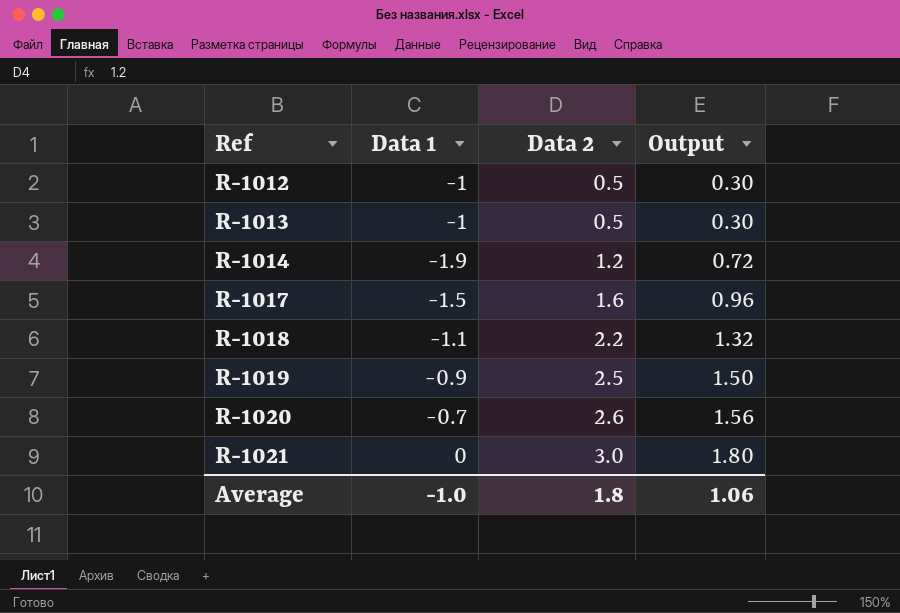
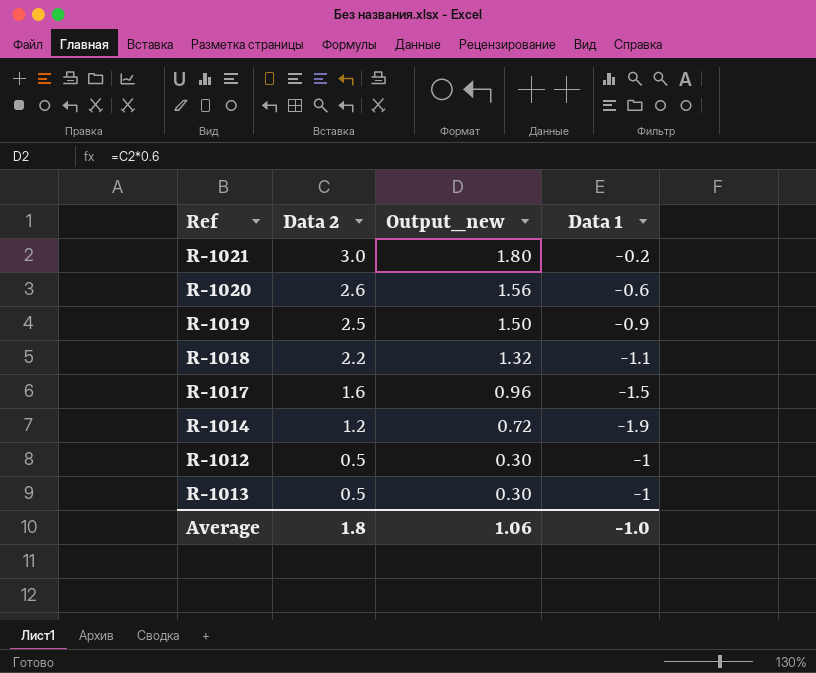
row order: Ref ascending -> Data 2 descending
column name: Output -> Output_new
column Data 1 | position: 2 -> 4
R-1021 | Data 1: 0 -> -0.2
R-1020 | Data 1: -0.7 -> -0.6

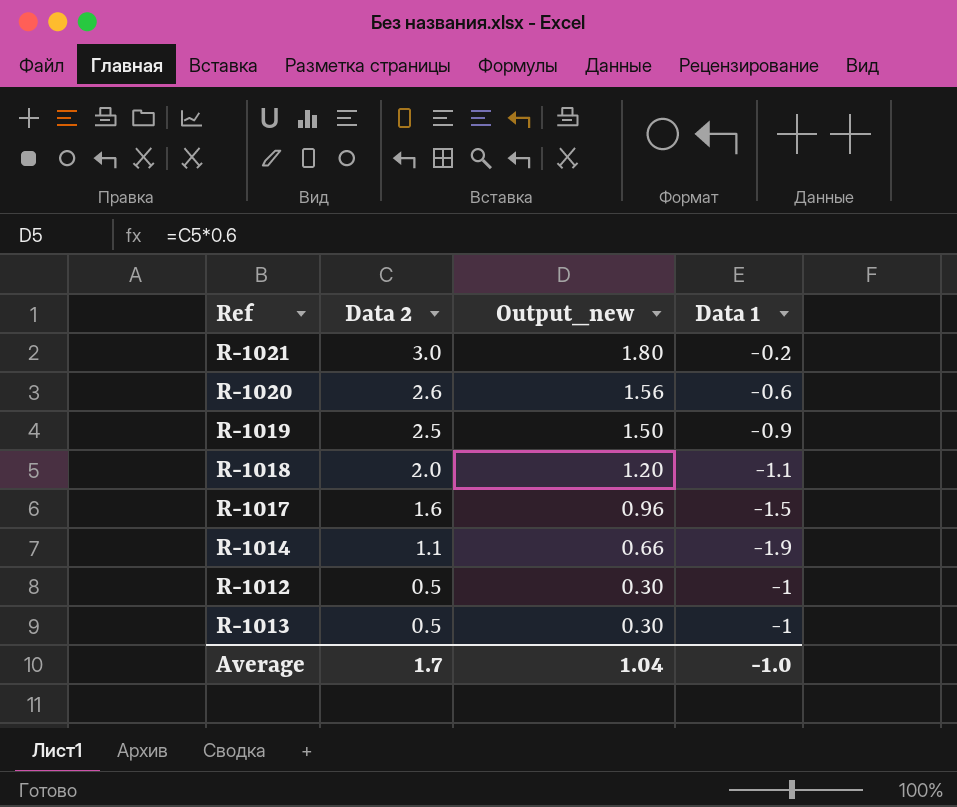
R-1018 | Data 2: 2.2 -> 2.0
R-1018 | Output_new: 1.32 -> 1.20
R-1014 | Data 2: 1.2 -> 1.1
R-1014 | Output_new: 0.72 -> 0.66
Average | Data 2: 1.8 -> 1.7
Average | Output_new: 1.06 -> 1.04

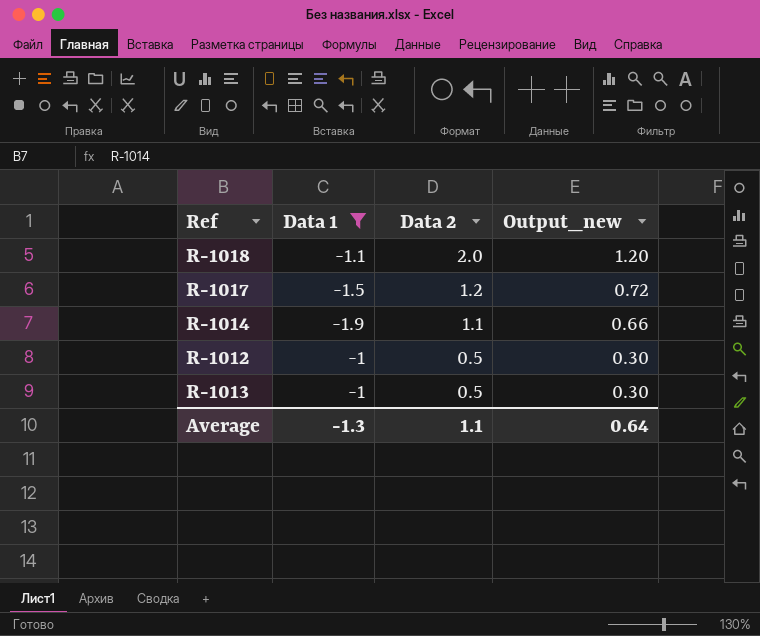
filter: none -> Data 1 <= -1
column Data 1 | position: 4 -> 2
R-1017 | Data 2: 1.6 -> 1.2
R-1017 | Output_new: 0.96 -> 0.72
Average | Data 1: -1.0 -> -1.3
Average | Data 2: 1.7 -> 1.1
Average | Output_new: 1.04 -> 0.64

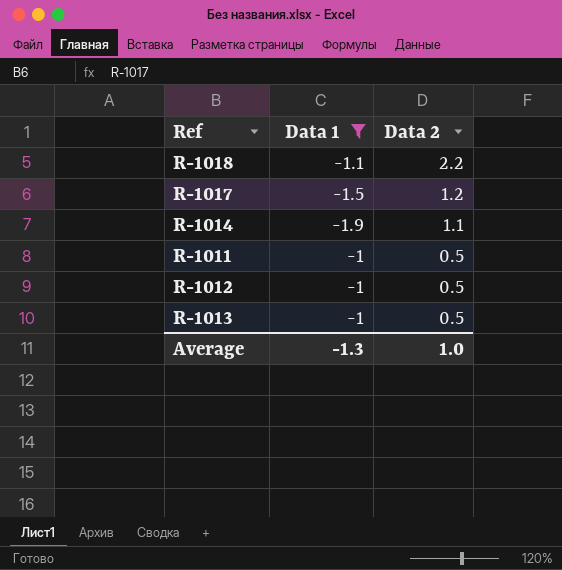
column Output_new | formula: [Data 2] * 0.6 -> none
R-1018 | Data 2: 2.0 -> 2.2
row R-1011: none -> -1 | 0.5
Average | Data 2: 1.1 -> 1.0

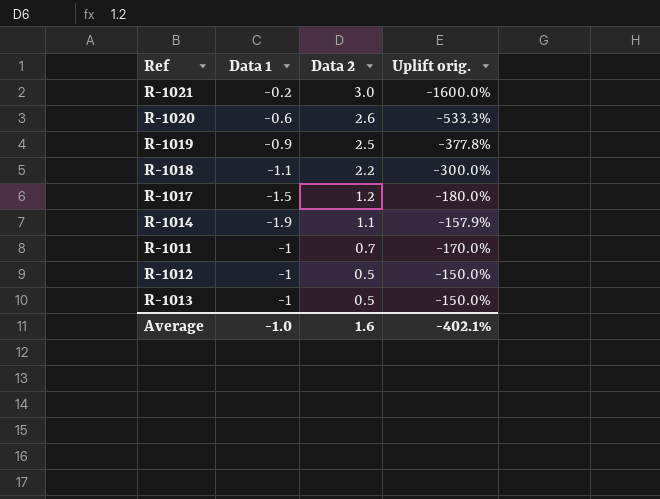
filter: Data 1 <= -1 -> none
column Uplift orig. | formula: none -> ([Data 2] - [Data 1]) / [Data 1]
R-1011 | Data 2: 0.5 -> 0.7
Average | Data 1: -1.3 -> -1.0
Average | Data 2: 1.0 -> 1.6

